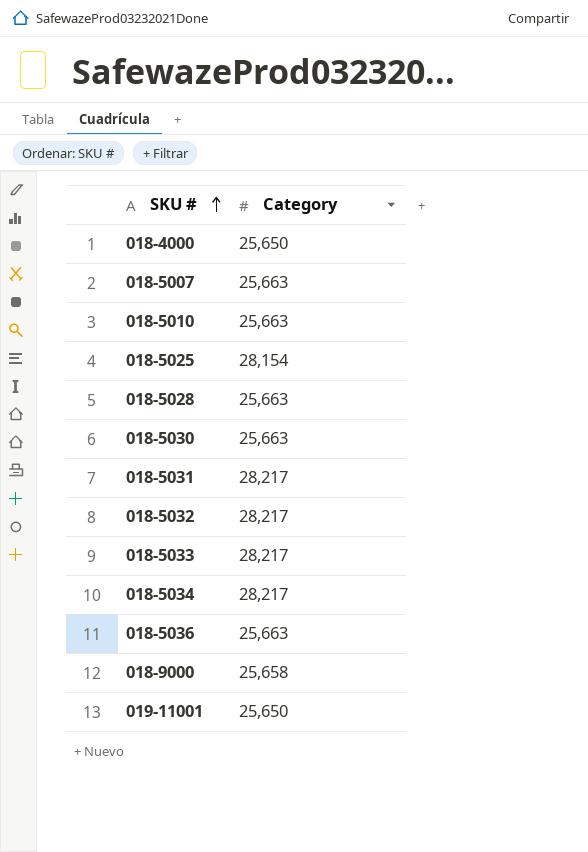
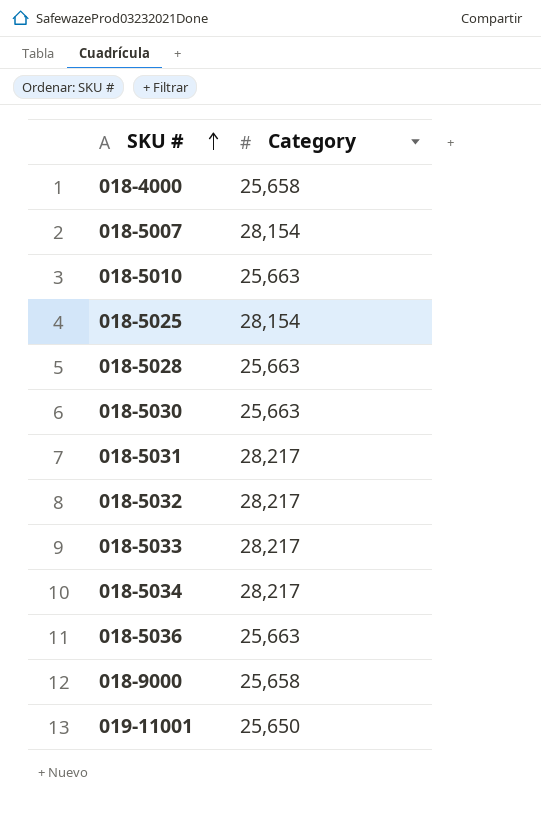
018-4000 | Category: 25,650 -> 25,658
018-5007 | Category: 25,663 -> 28,154

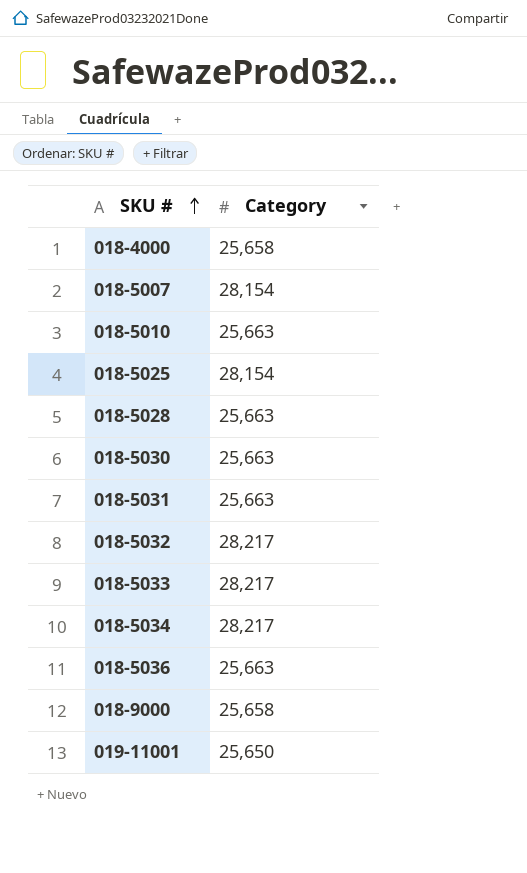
018-5031 | Category: 28,217 -> 25,663

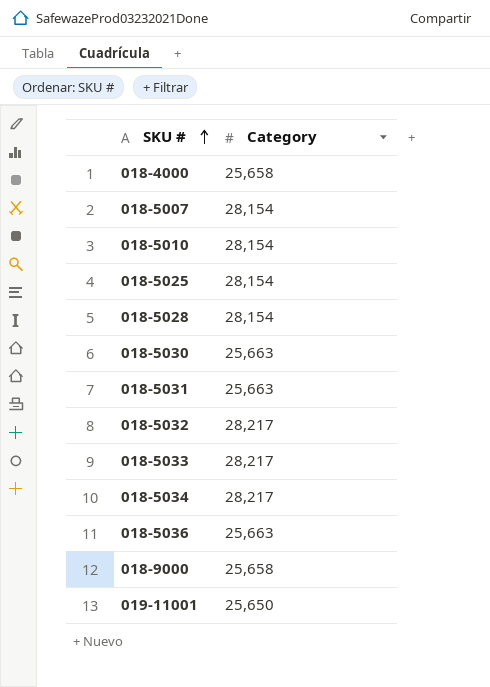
018-5010 | Category: 25,663 -> 28,154
018-5028 | Category: 25,663 -> 28,154

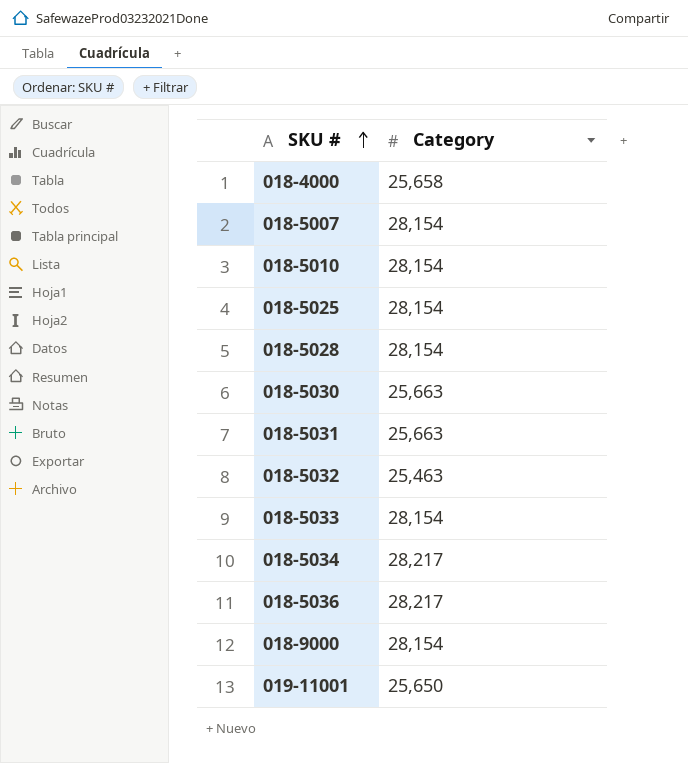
018-5032 | Category: 28,217 -> 25,463
018-5033 | Category: 28,217 -> 28,154
018-5036 | Category: 25,663 -> 28,217
018-9000 | Category: 25,658 -> 28,154

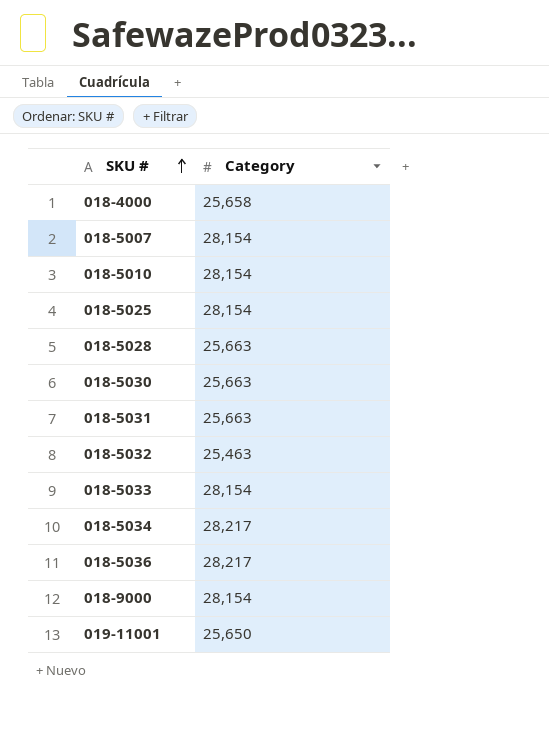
018-5028 | Category: 28,154 -> 25,663

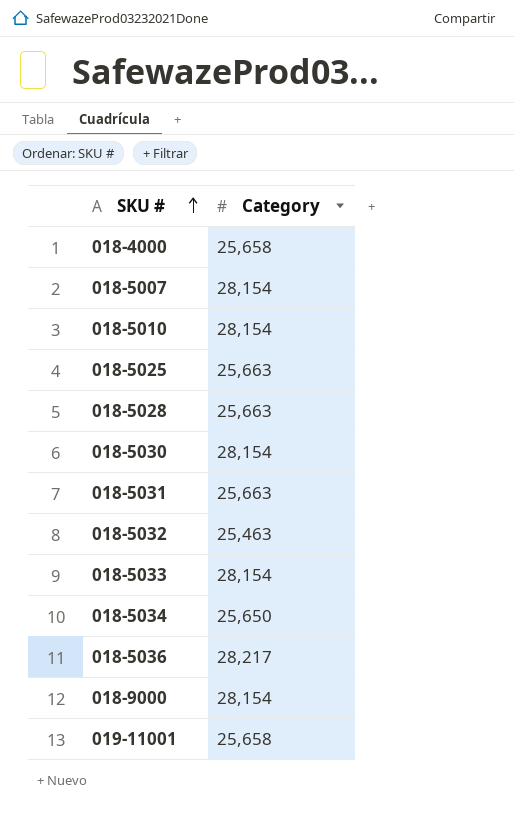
018-5025 | Category: 28,154 -> 25,663
018-5030 | Category: 25,663 -> 28,154
018-5034 | Category: 28,217 -> 25,650
019-11001 | Category: 25,650 -> 25,658

